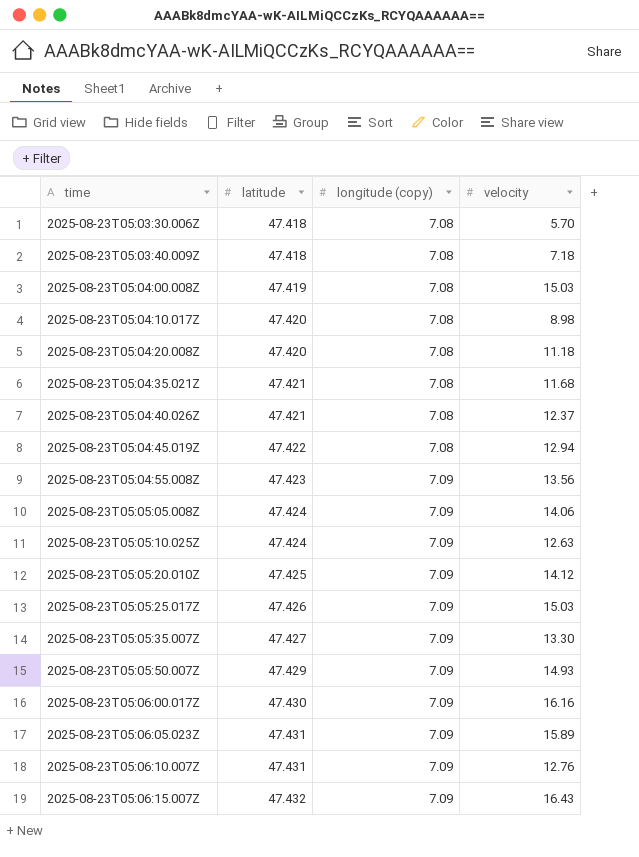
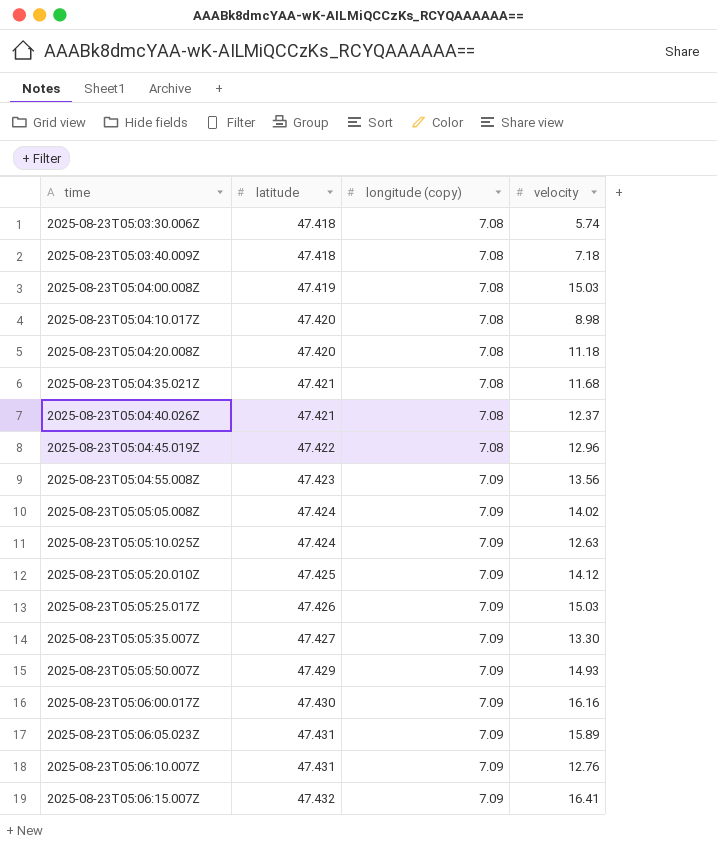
2025-08-23T05:03:30.006Z | velocity: 5.70 -> 5.74
2025-08-23T05:04:45.019Z | velocity: 12.94 -> 12.96
2025-08-23T05:05:05.008Z | velocity: 14.06 -> 14.02
2025-08-23T05:06:15.007Z | velocity: 16.43 -> 16.41

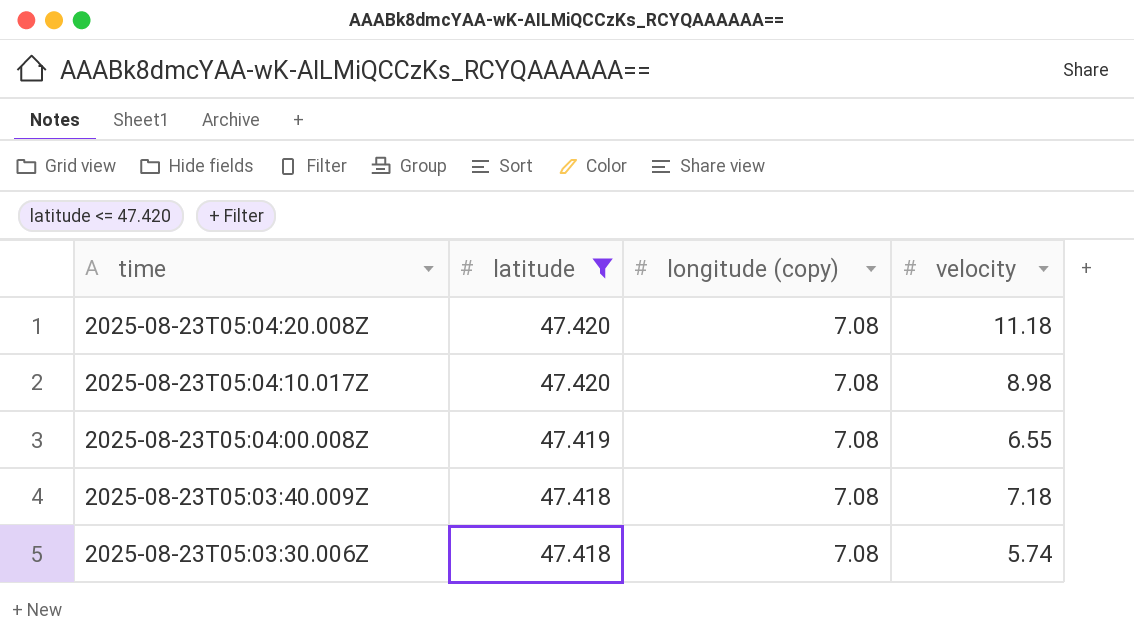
filter: none -> latitude <= 47.420
row order: time ascending -> time descending
2025-08-23T05:04:00.008Z | velocity: 15.03 -> 6.55

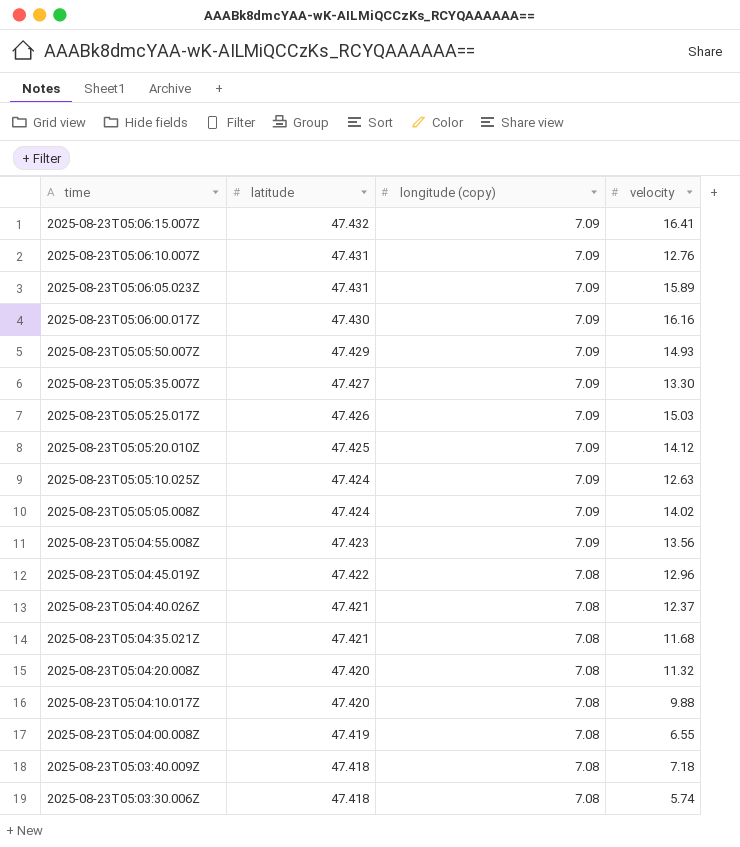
filter: latitude <= 47.420 -> none
2025-08-23T05:04:20.008Z | velocity: 11.18 -> 11.32
2025-08-23T05:04:10.017Z | velocity: 8.98 -> 9.88

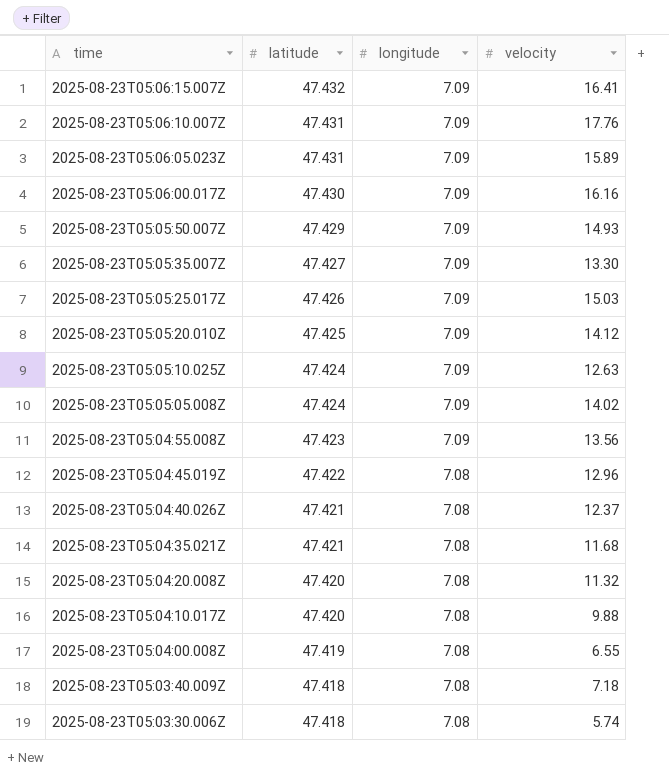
column name: longitude (copy) -> longitude
2025-08-23T05:06:10.007Z | velocity: 12.76 -> 17.76

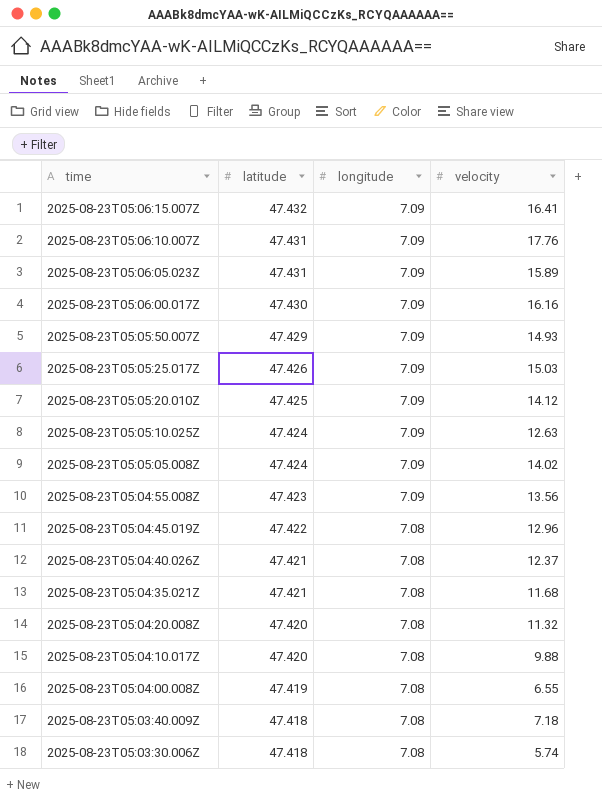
row 2025-08-23T05:05:35.007Z: 47.427 | 7.09 | 13.30 -> none

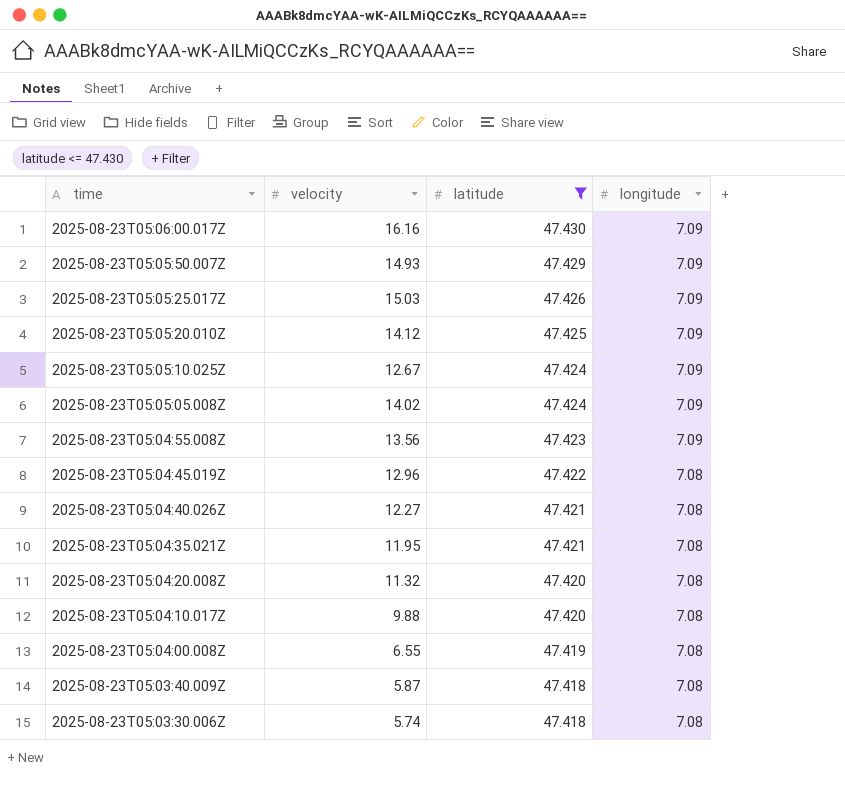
filter: none -> latitude <= 47.430
column velocity | position: 4 -> 2
2025-08-23T05:05:10.025Z | velocity: 12.63 -> 12.67
2025-08-23T05:04:40.026Z | velocity: 12.37 -> 12.27
2025-08-23T05:04:35.021Z | velocity: 11.68 -> 11.95
2025-08-23T05:03:40.009Z | velocity: 7.18 -> 5.87

